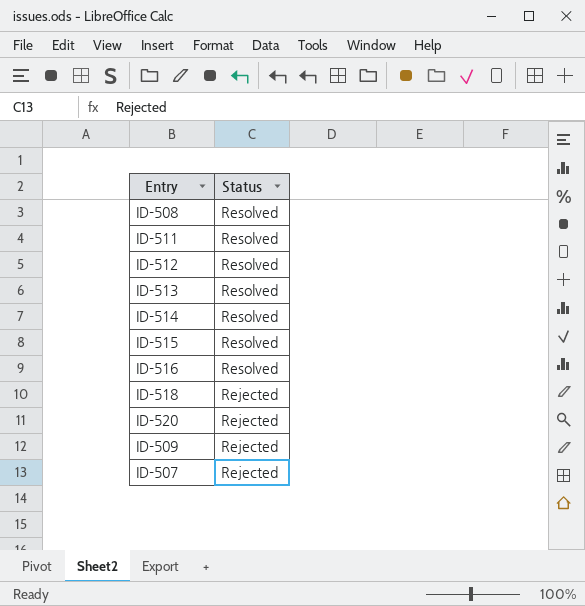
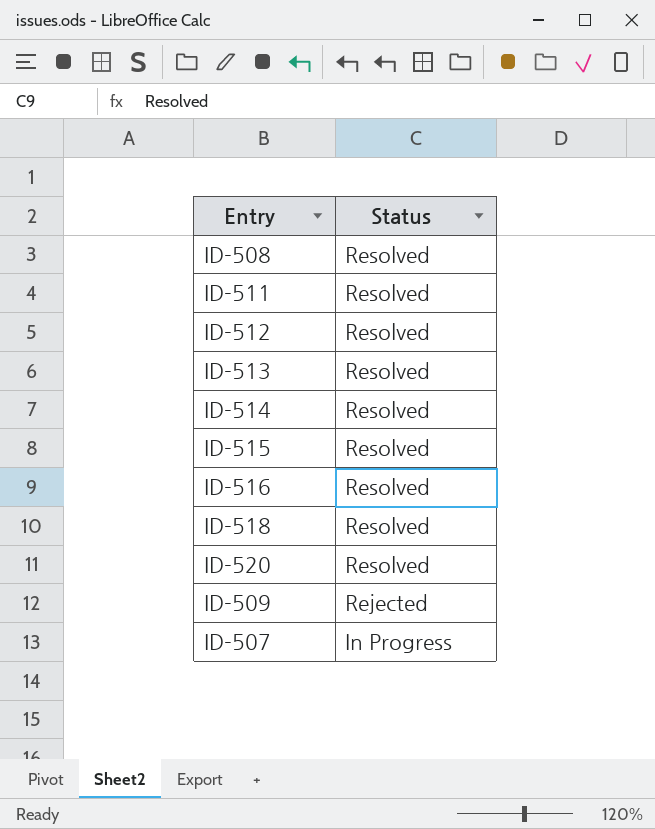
ID-518 | Status: Rejected -> Resolved
ID-520 | Status: Rejected -> Resolved
ID-507 | Status: Rejected -> In Progress

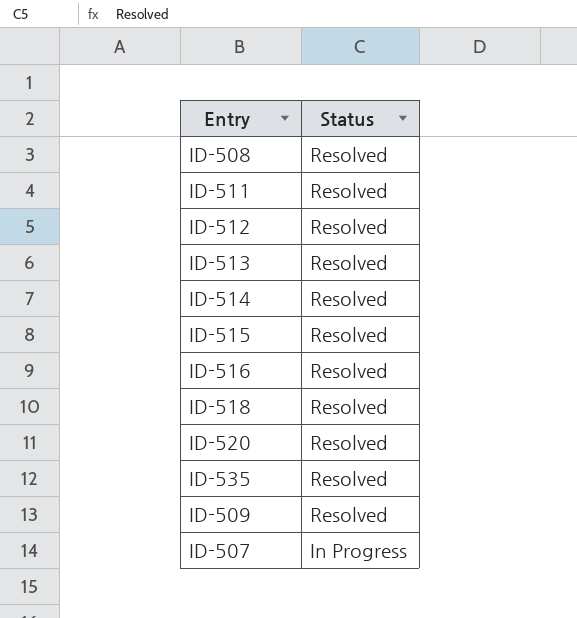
row ID-535: none -> Resolved
ID-509 | Status: Rejected -> Resolved

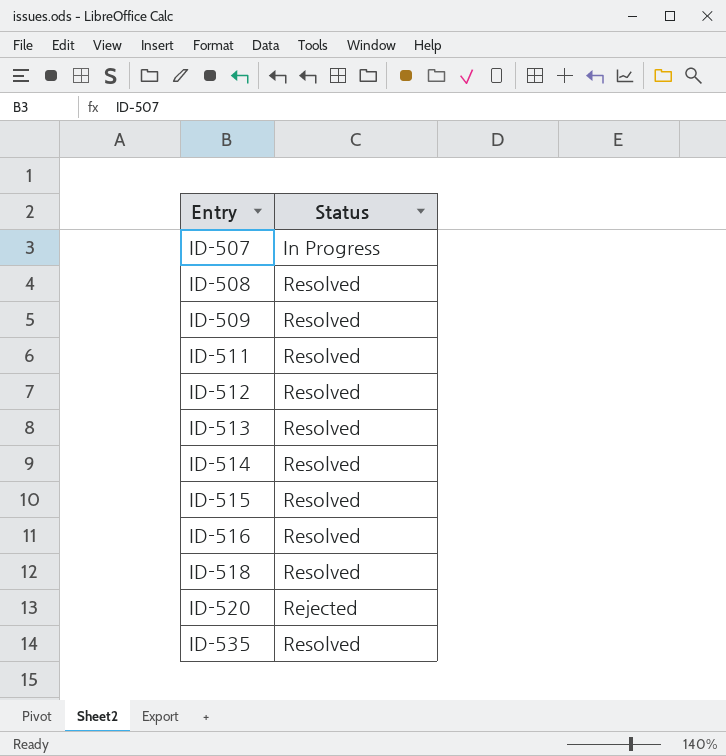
row order: Status descending -> Entry ascending
ID-520 | Status: Resolved -> Rejected

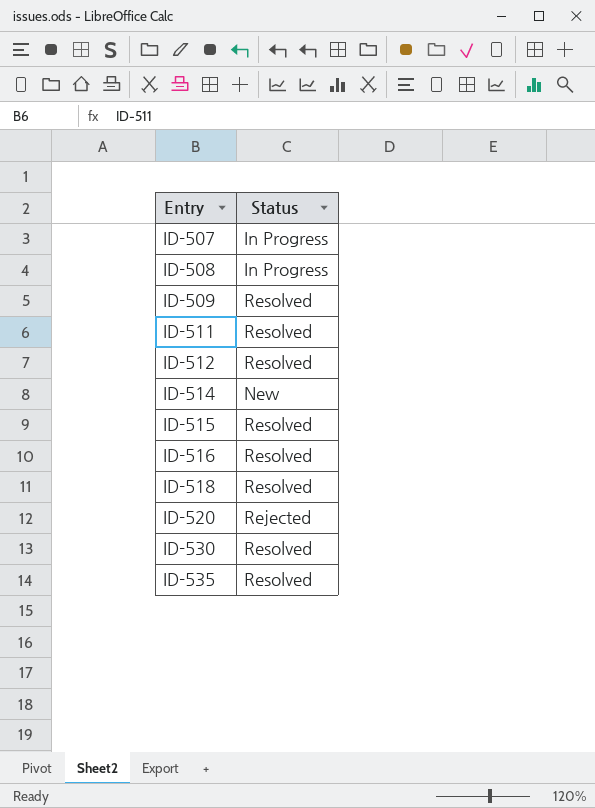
row ID-513: Resolved -> none
ID-508 | Status: Resolved -> In Progress
ID-514 | Status: Resolved -> New
row ID-530: none -> Resolved

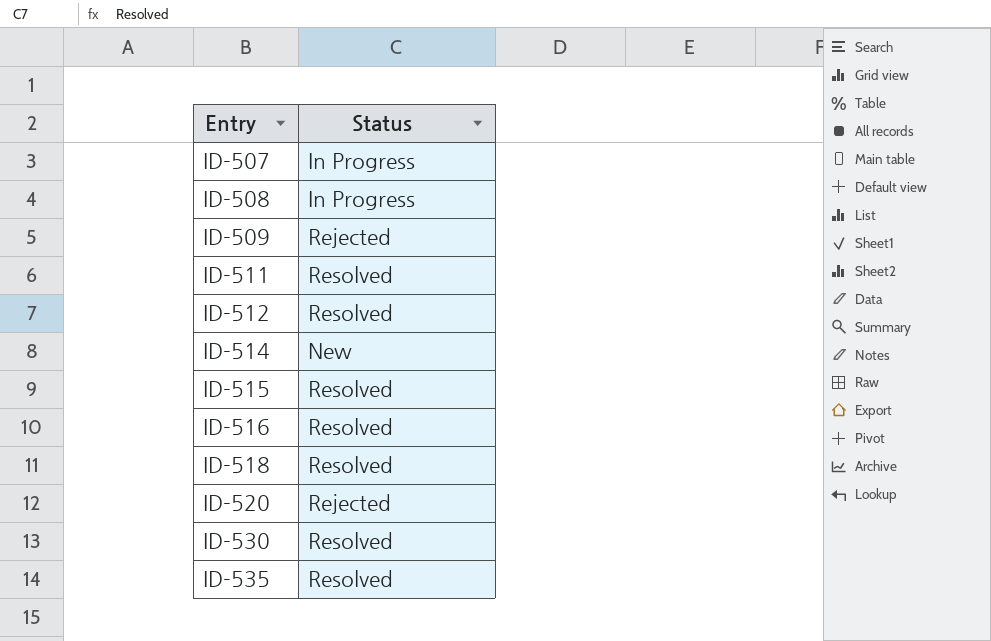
ID-509 | Status: Resolved -> Rejected

